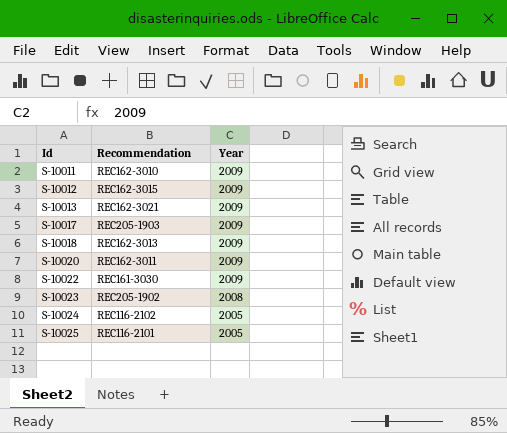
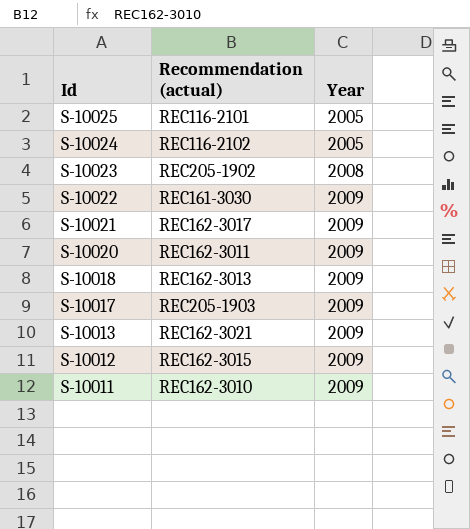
row order: Id ascending -> Id descending
column name: Recommendation -> Recommendation (actual)
row S-10021: none -> REC162-3017 | 2009

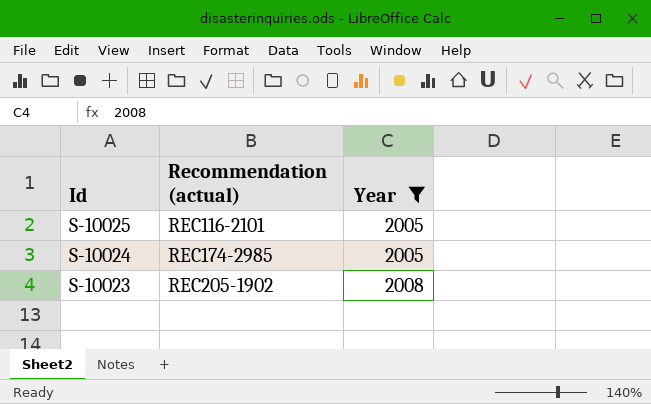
filter: none -> Year != 2009
S-10024 | Recommendation (actual): REC116-2102 -> REC174-2985

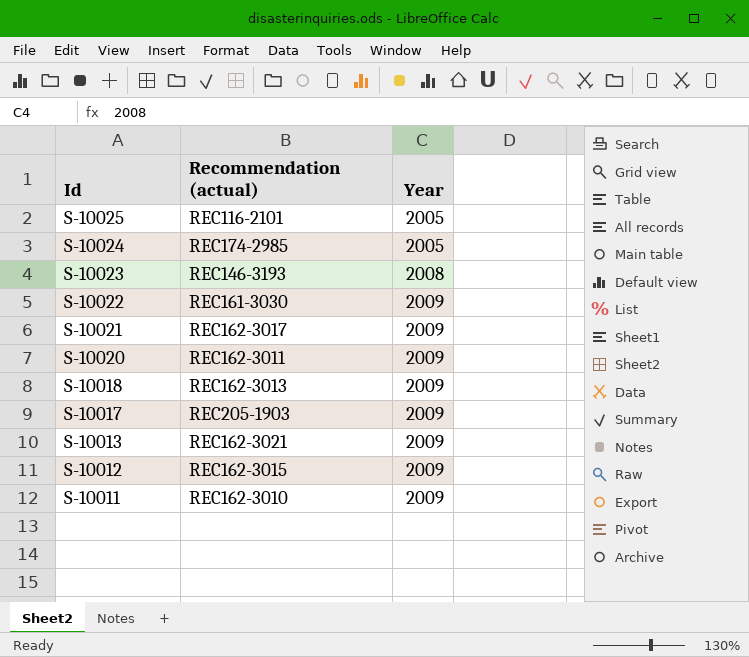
filter: Year != 2009 -> none
S-10023 | Recommendation (actual): REC205-1902 -> REC146-3193

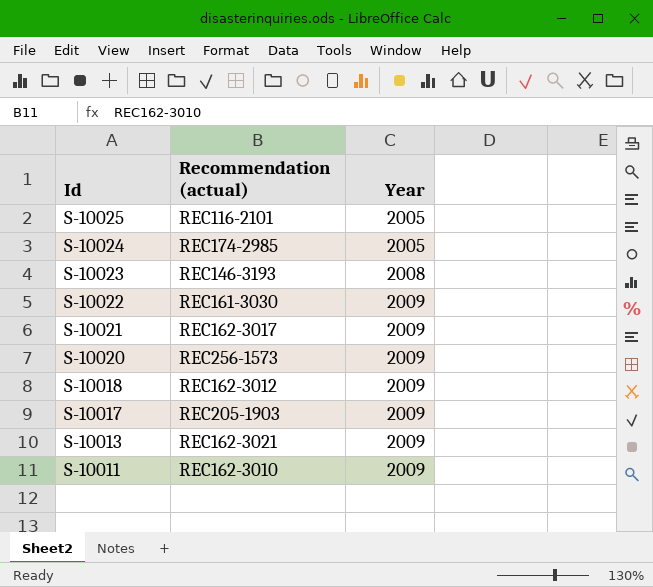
row S-10012: REC162-3015 | 2009 -> none
S-10020 | Recommendation (actual): REC162-3011 -> REC256-1573
S-10018 | Recommendation (actual): REC162-3013 -> REC162-3012

